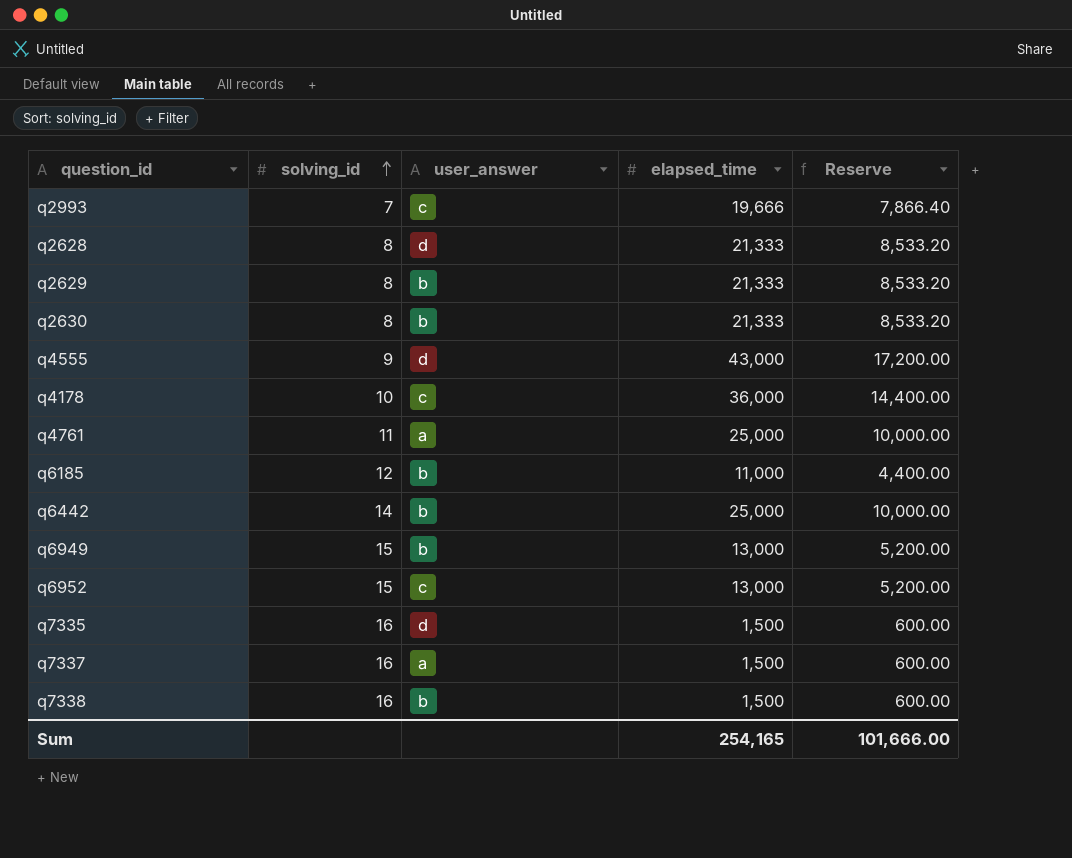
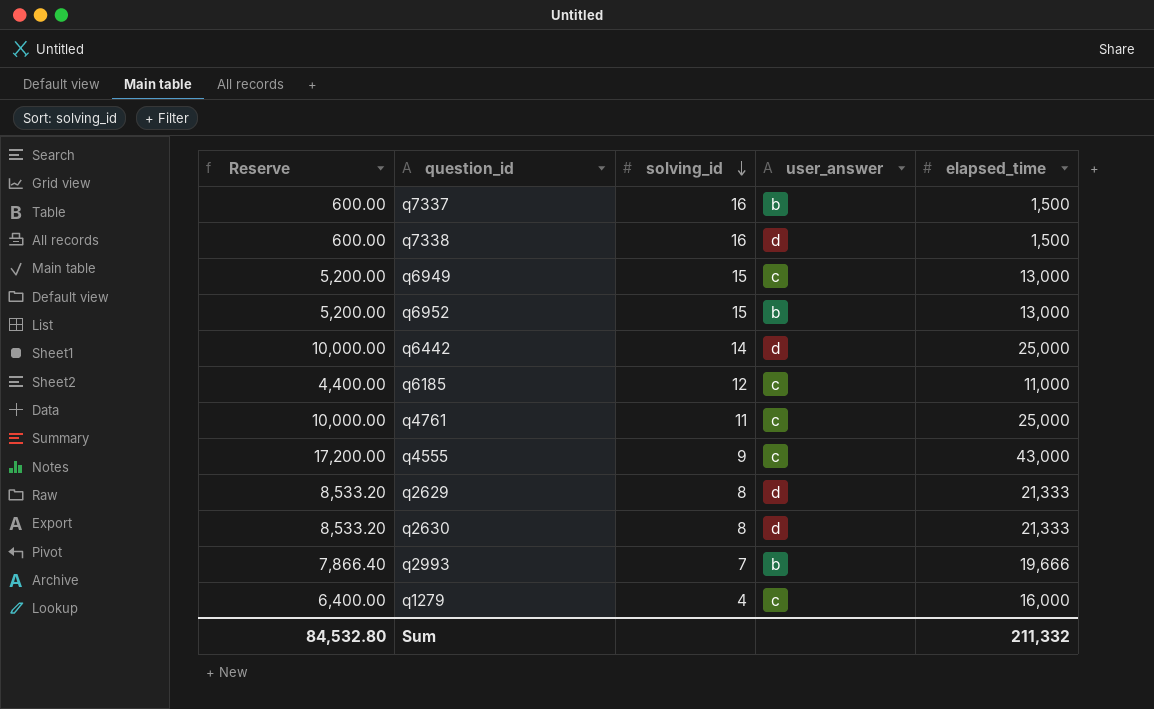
row order: solving_id ascending -> solving_id descending
column Reserve | position: 5 -> 1
row q2628: 8 | d | 21,333 | 8,533.20 -> none
row q4178: 10 | c | 36,000 | 14,400.00 -> none
row q7335: 16 | d | 1,500 | 600.00 -> none
q7337 | user_answer: a -> b
q7338 | user_answer: b -> d
q6949 | user_answer: b -> c
q6952 | user_answer: c -> b
q6442 | user_answer: b -> d
q6185 | user_answer: b -> c
q4761 | user_answer: a -> c
q4555 | user_answer: d -> c
q2629 | user_answer: b -> d
q2630 | user_answer: b -> d
q2993 | user_answer: c -> b
row q1279: none -> 6,400.00 | 4 | c | 16,000
Sum | Reserve: 101,666.00 -> 84,532.80
Sum | elapsed_time: 254,165 -> 211,332

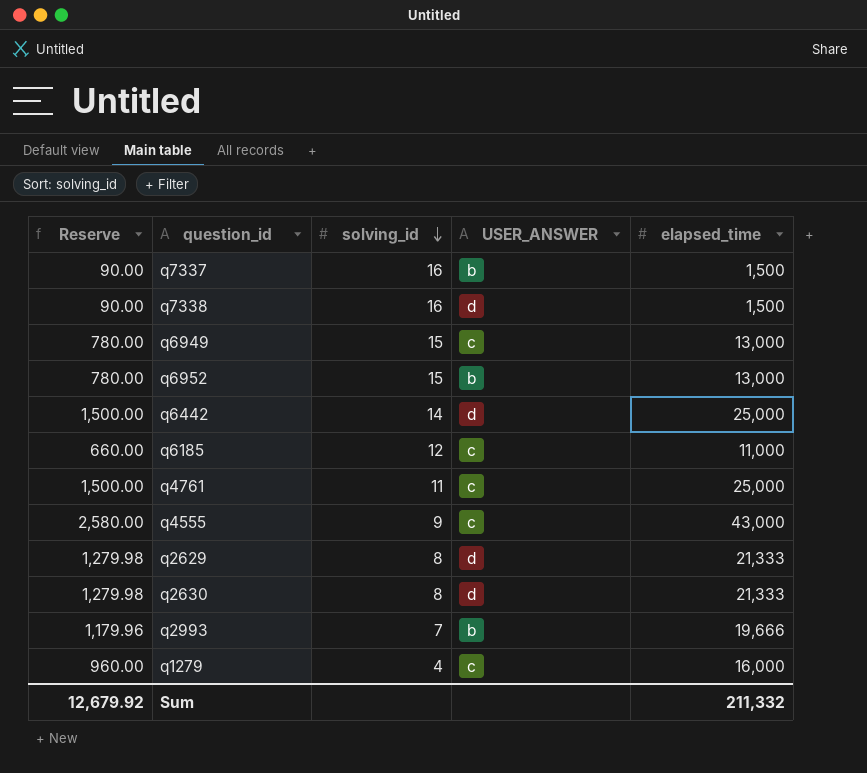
column Reserve | formula: [elapsed_time] * 0.4 -> [elapsed_time] * 0.06
column name: user_answer -> USER_ANSWER
Sum | Reserve: 84,532.80 -> 12,679.92

